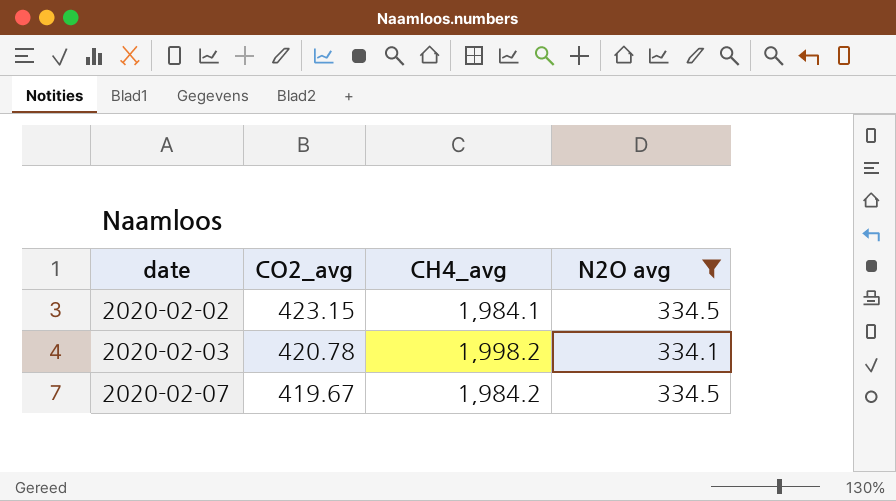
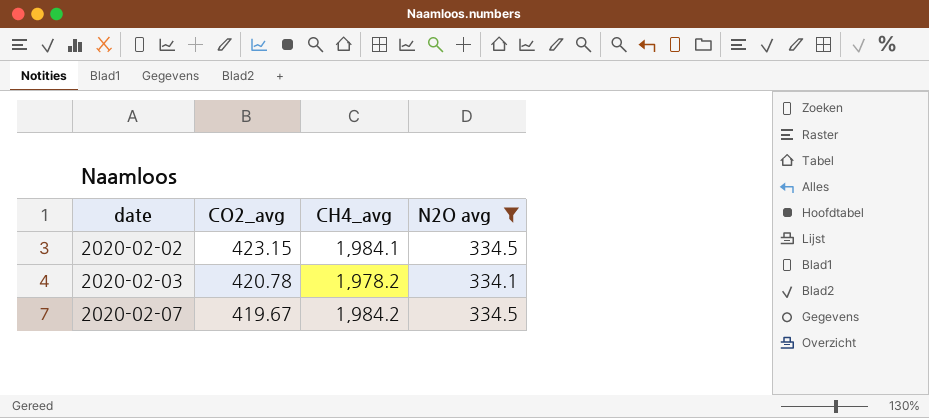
2020-02-03 | CH4_avg: 1,998.2 -> 1,978.2

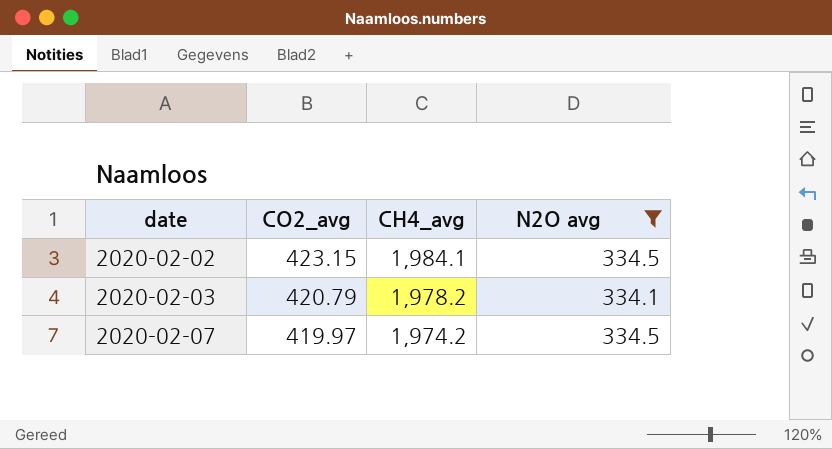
2020-02-03 | CO2_avg: 420.78 -> 420.79
2020-02-07 | CO2_avg: 419.67 -> 419.97
2020-02-07 | CH4_avg: 1,984.2 -> 1,974.2

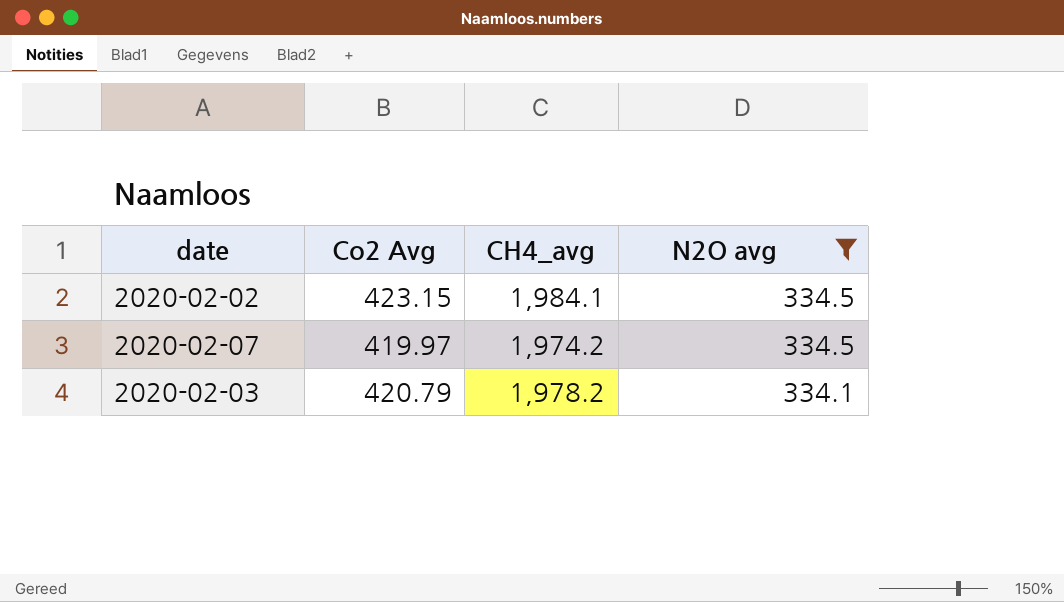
row order: date ascending -> N2O avg descending
column name: CO2_avg -> Co2 Avg

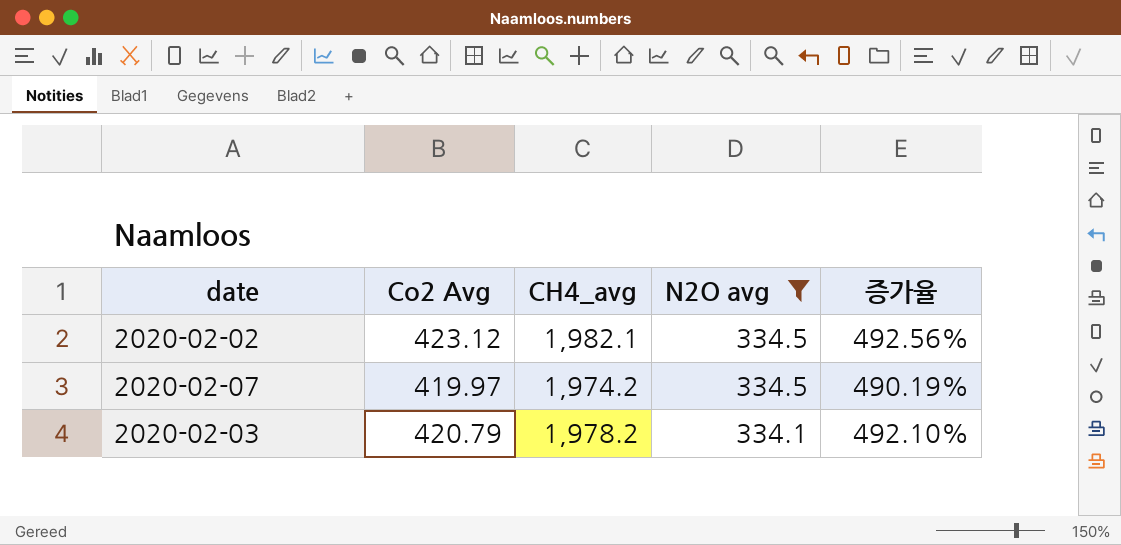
column 증가율 | formula: none -> ([CH4_avg] - [N2O avg]) / [N2O avg]
2020-02-02 | Co2 Avg: 423.15 -> 423.12
2020-02-02 | CH4_avg: 1,984.1 -> 1,982.1

